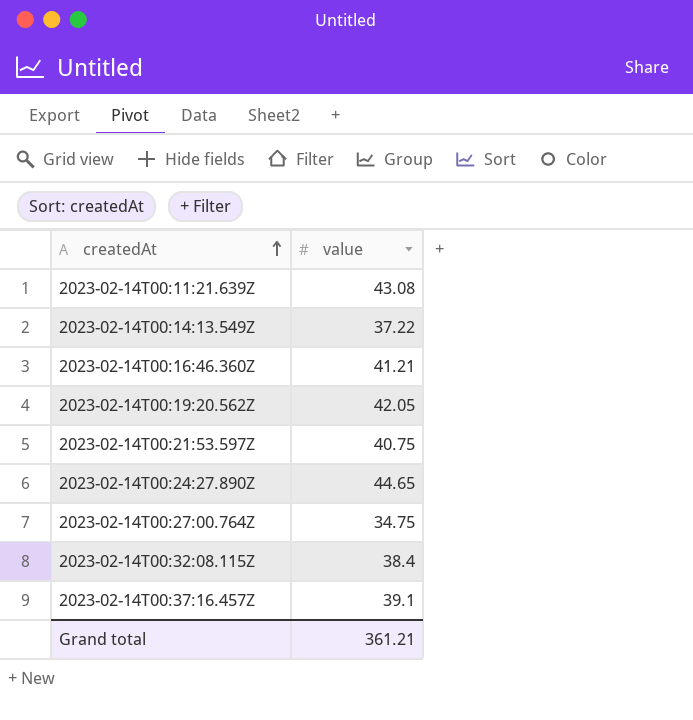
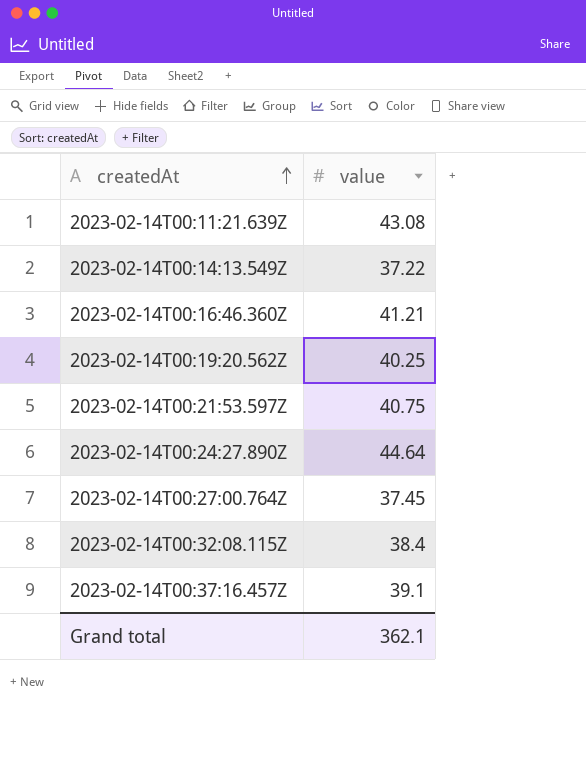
2023-02-14T00:19:20.562Z | value: 42.05 -> 40.25
2023-02-14T00:24:27.890Z | value: 44.65 -> 44.64
2023-02-14T00:27:00.764Z | value: 34.75 -> 37.45
Grand total | value: 361.21 -> 362.1

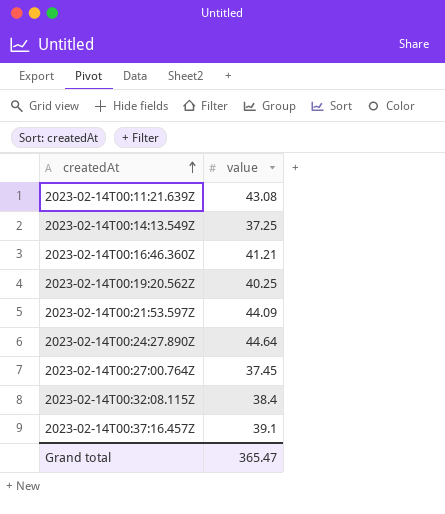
2023-02-14T00:14:13.549Z | value: 37.22 -> 37.25
2023-02-14T00:21:53.597Z | value: 40.75 -> 44.09
Grand total | value: 362.1 -> 365.47

